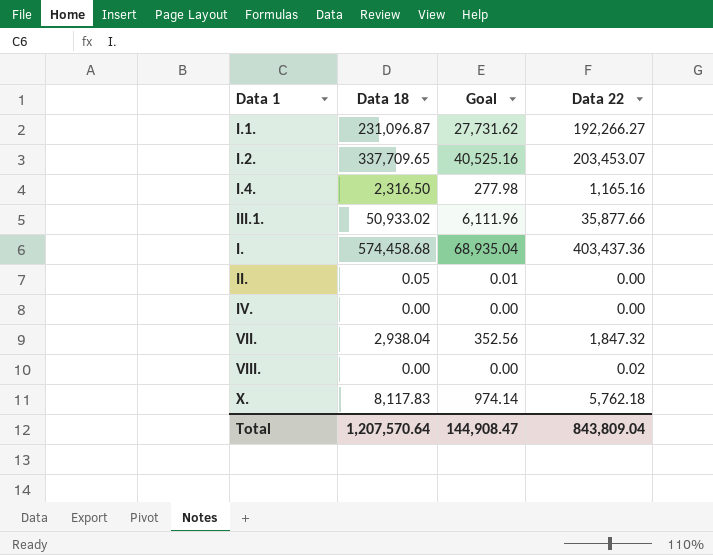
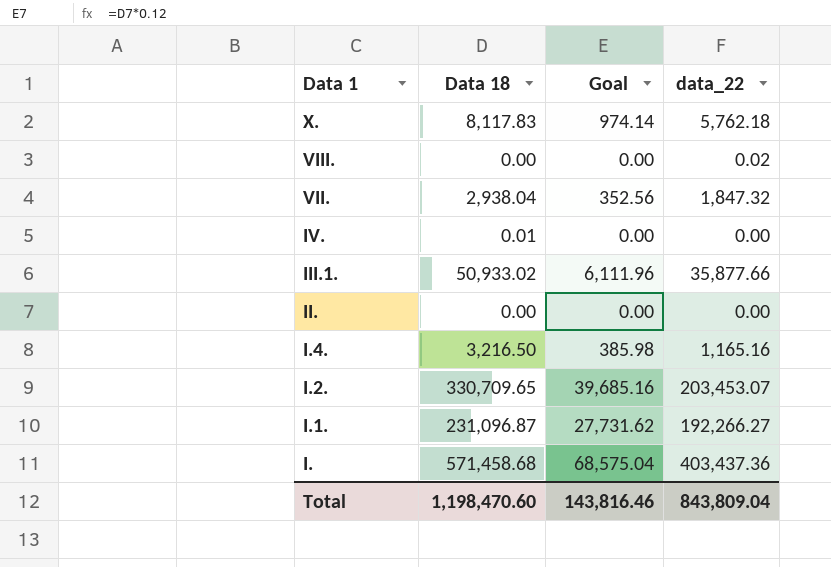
row order: none -> Data 1 descending
column name: Data 22 -> data_22
IV. | Data 18: 0.00 -> 0.01
II. | Data 18: 0.05 -> 0.00
II. | Goal: 0.01 -> 0.00
I.4. | Data 18: 2,316.50 -> 3,216.50
I.4. | Goal: 277.98 -> 385.98
I.2. | Data 18: 337,709.65 -> 330,709.65
I.2. | Goal: 40,525.16 -> 39,685.16
I. | Data 18: 574,458.68 -> 571,458.68
I. | Goal: 68,935.04 -> 68,575.04
Total | Data 18: 1,207,570.64 -> 1,198,470.60
Total | Goal: 144,908.47 -> 143,816.46

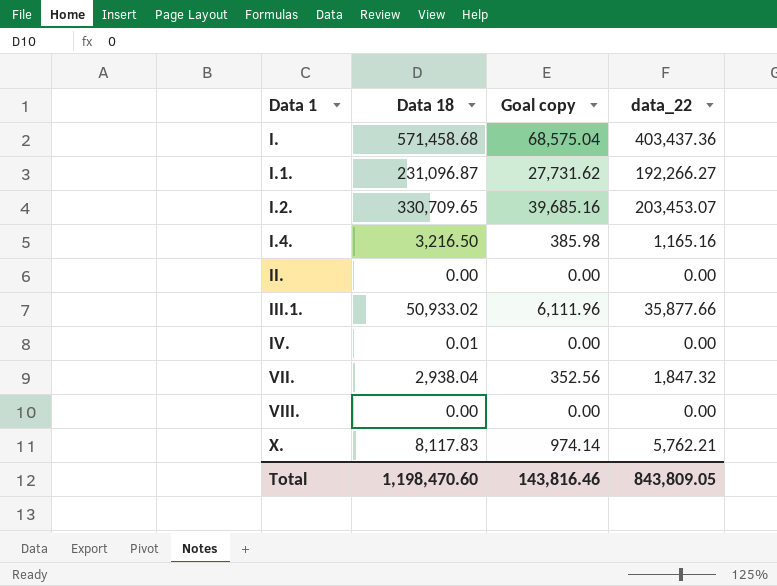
row order: Data 1 descending -> Data 1 ascending
column name: Goal -> Goal copy
VIII. | data_22: 0.02 -> 0.00
X. | data_22: 5,762.18 -> 5,762.21
Total | data_22: 843,809.04 -> 843,809.05

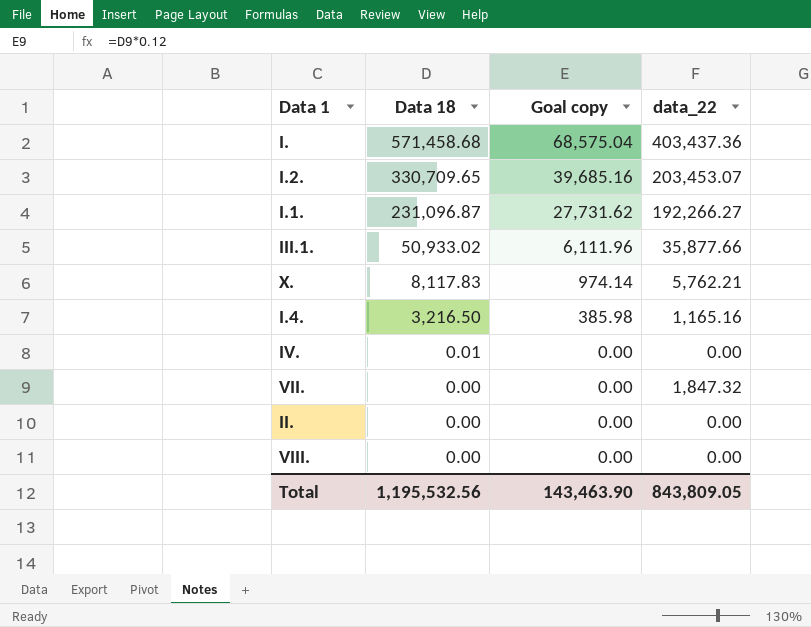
row order: Data 1 ascending -> Data 18 descending
VII. | Data 18: 2,938.04 -> 0.00
VII. | Goal copy: 352.56 -> 0.00
Total | Data 18: 1,198,470.60 -> 1,195,532.56
Total | Goal copy: 143,816.46 -> 143,463.90

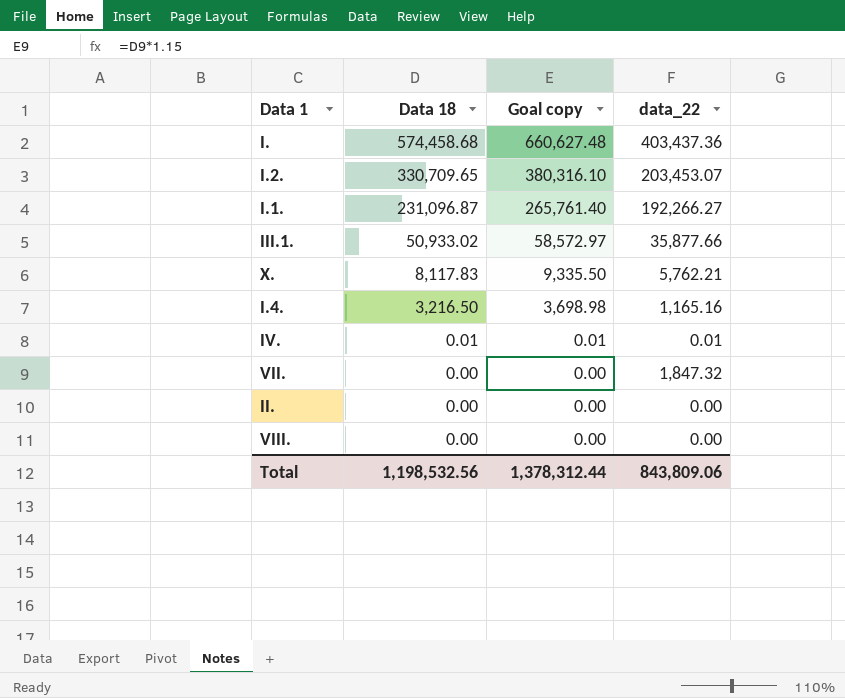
column Goal copy | formula: [Data 18] * 0.12 -> [Data 18] * 1.15
I. | Data 18: 571,458.68 -> 574,458.68
IV. | data_22: 0.00 -> 0.01
Total | Data 18: 1,195,532.56 -> 1,198,532.56
Total | Goal copy: 143,463.90 -> 1,378,312.44
Total | data_22: 843,809.05 -> 843,809.06

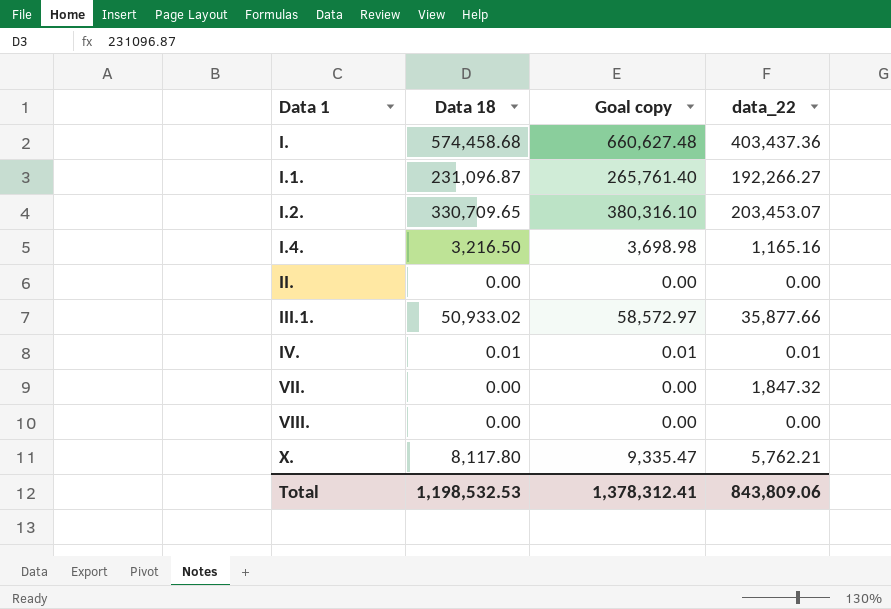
row order: Data 18 descending -> Data 1 ascending
X. | Data 18: 8,117.83 -> 8,117.80
X. | Goal copy: 9,335.50 -> 9,335.47
Total | Data 18: 1,198,532.56 -> 1,198,532.53
Total | Goal copy: 1,378,312.44 -> 1,378,312.41

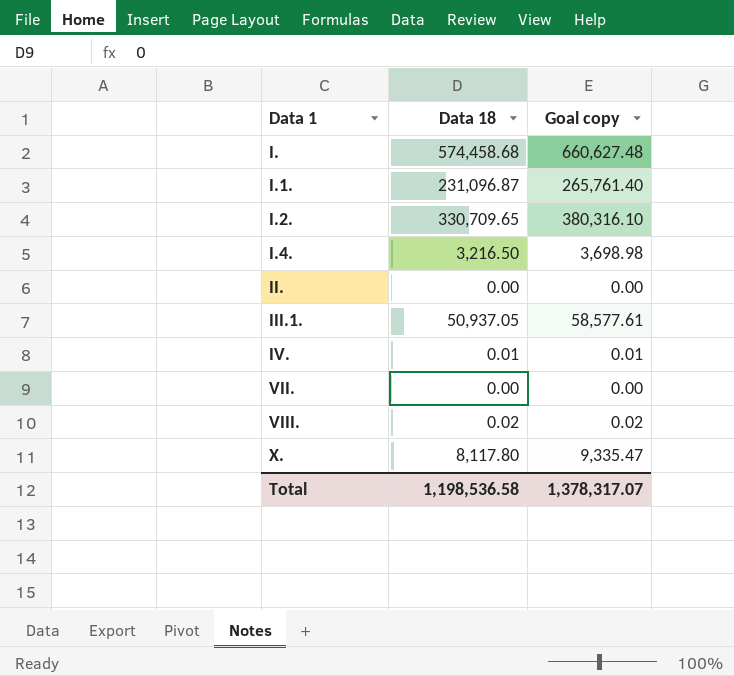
column data_22 | position: 4 -> none
III.1. | Data 18: 50,933.02 -> 50,937.05
III.1. | Goal copy: 58,572.97 -> 58,577.61
VIII. | Data 18: 0.00 -> 0.02
VIII. | Goal copy: 0.00 -> 0.02
Total | Data 18: 1,198,532.53 -> 1,198,536.58
Total | Goal copy: 1,378,312.41 -> 1,378,317.07

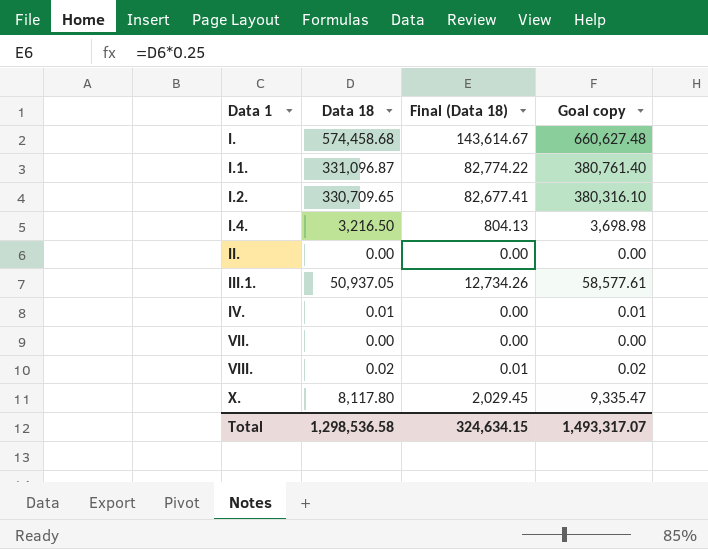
column Final (Data 18) | formula: none -> [Data 18] * 0.25
I.1. | Data 18: 231,096.87 -> 331,096.87
I.1. | Goal copy: 265,761.40 -> 380,761.40
Total | Data 18: 1,198,536.58 -> 1,298,536.58
Total | Goal copy: 1,378,317.07 -> 1,493,317.07

